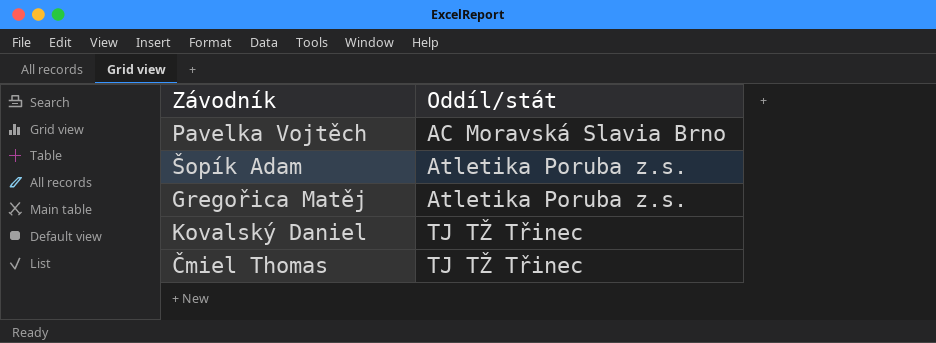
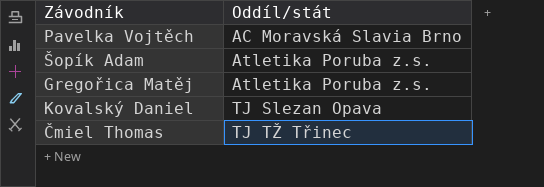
Kovalský Daniel | Oddíl/stát: TJ TŽ Třinec -> TJ Slezan Opava

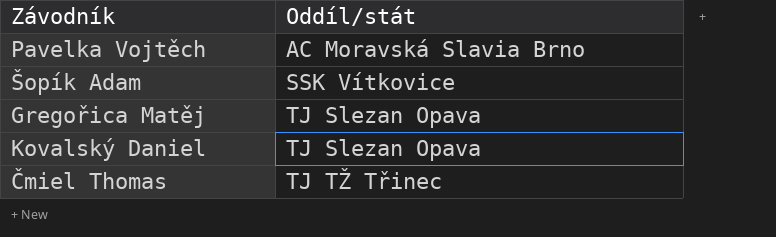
Šopík Adam | Oddíl/stát: Atletika Poruba z.s. -> SSK Vítkovice
Gregořica Matěj | Oddíl/stát: Atletika Poruba z.s. -> TJ Slezan Opava

